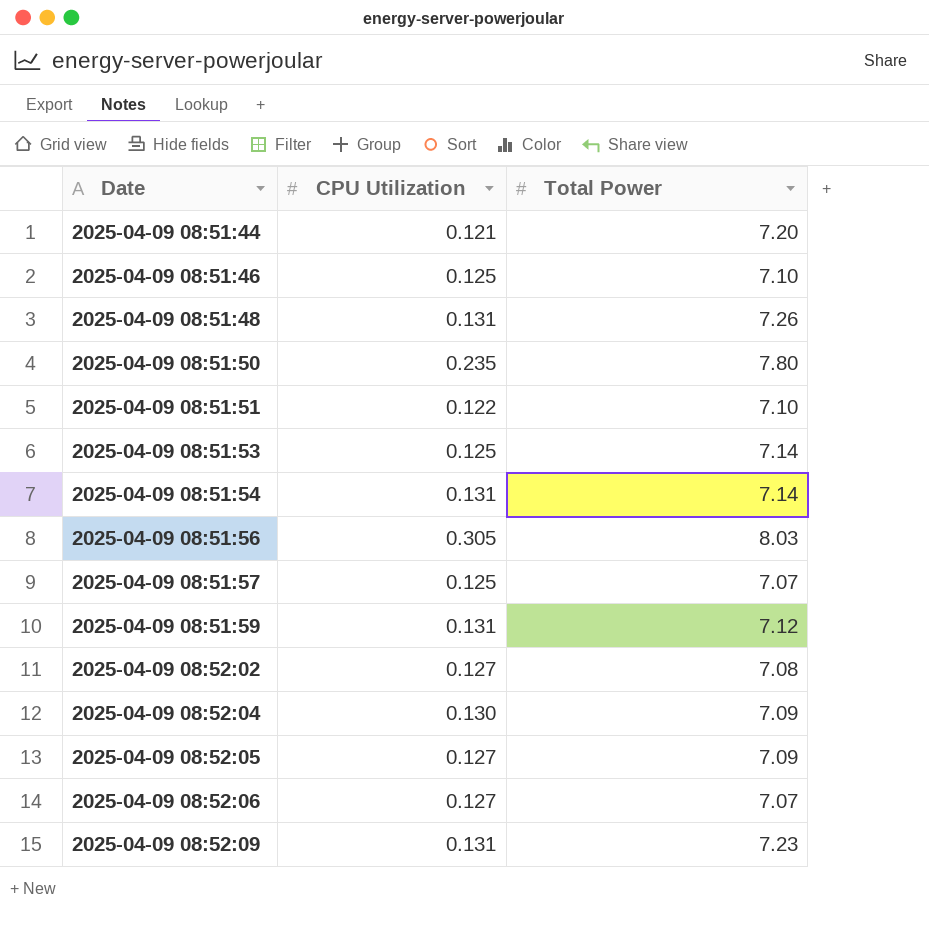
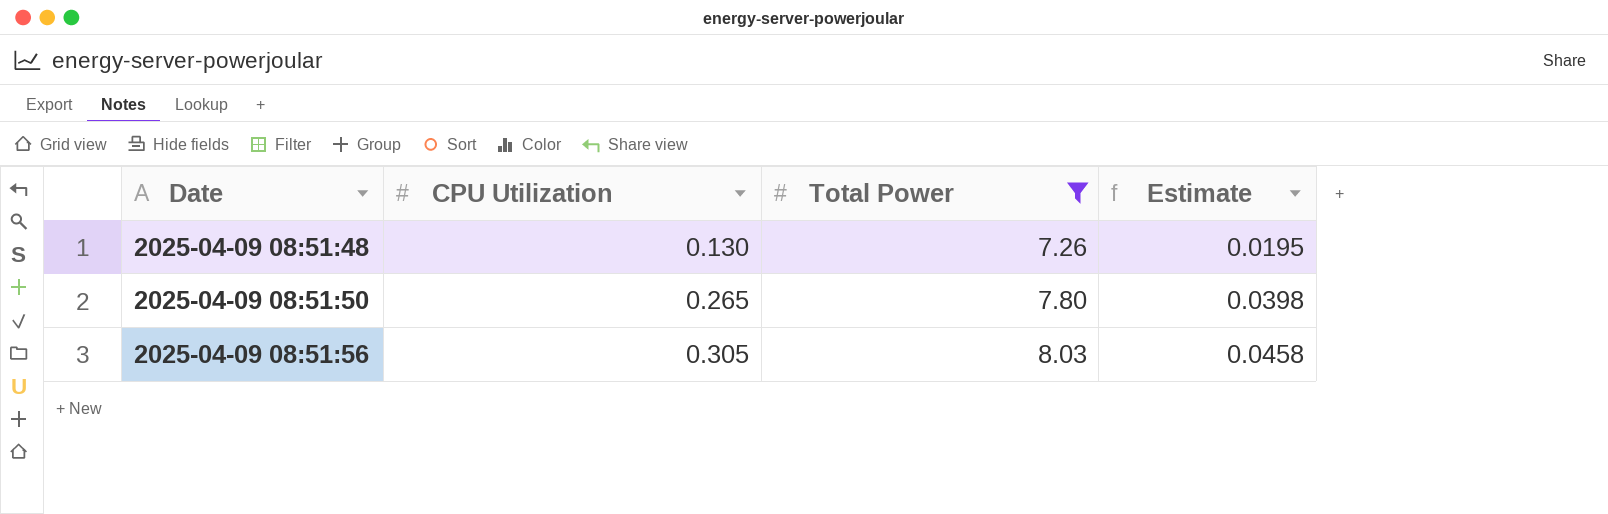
filter: none -> Total Power >= 7.26
column Estimate | formula: none -> [CPU Utilization] * 0.15
2025-04-09 08:51:48 | CPU Utilization: 0.131 -> 0.130
2025-04-09 08:51:50 | CPU Utilization: 0.235 -> 0.265

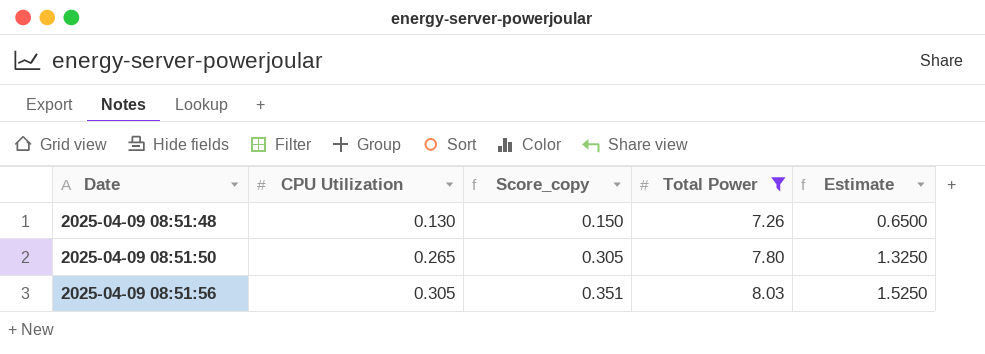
column Score_copy | formula: none -> [CPU Utilization] * 1.15
column Estimate | formula: [CPU Utilization] * 0.15 -> [CPU Utilization] * 5

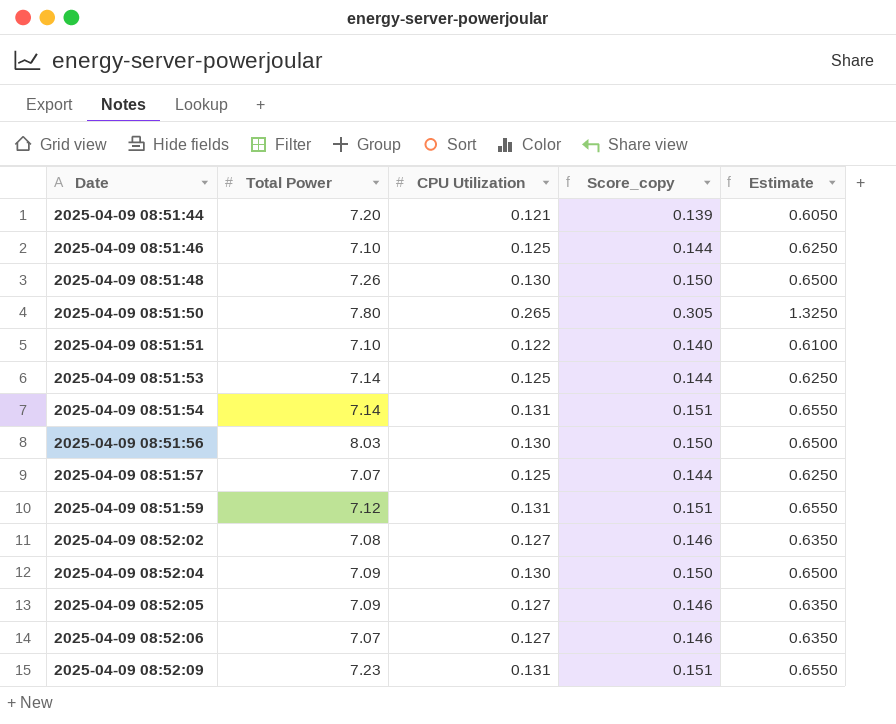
filter: Total Power >= 7.26 -> none
column Total Power | position: 4 -> 2
2025-04-09 08:51:56 | CPU Utilization: 0.305 -> 0.130
2025-04-09 08:51:56 | Score_copy: 0.351 -> 0.150
2025-04-09 08:51:56 | Estimate: 1.5250 -> 0.6500

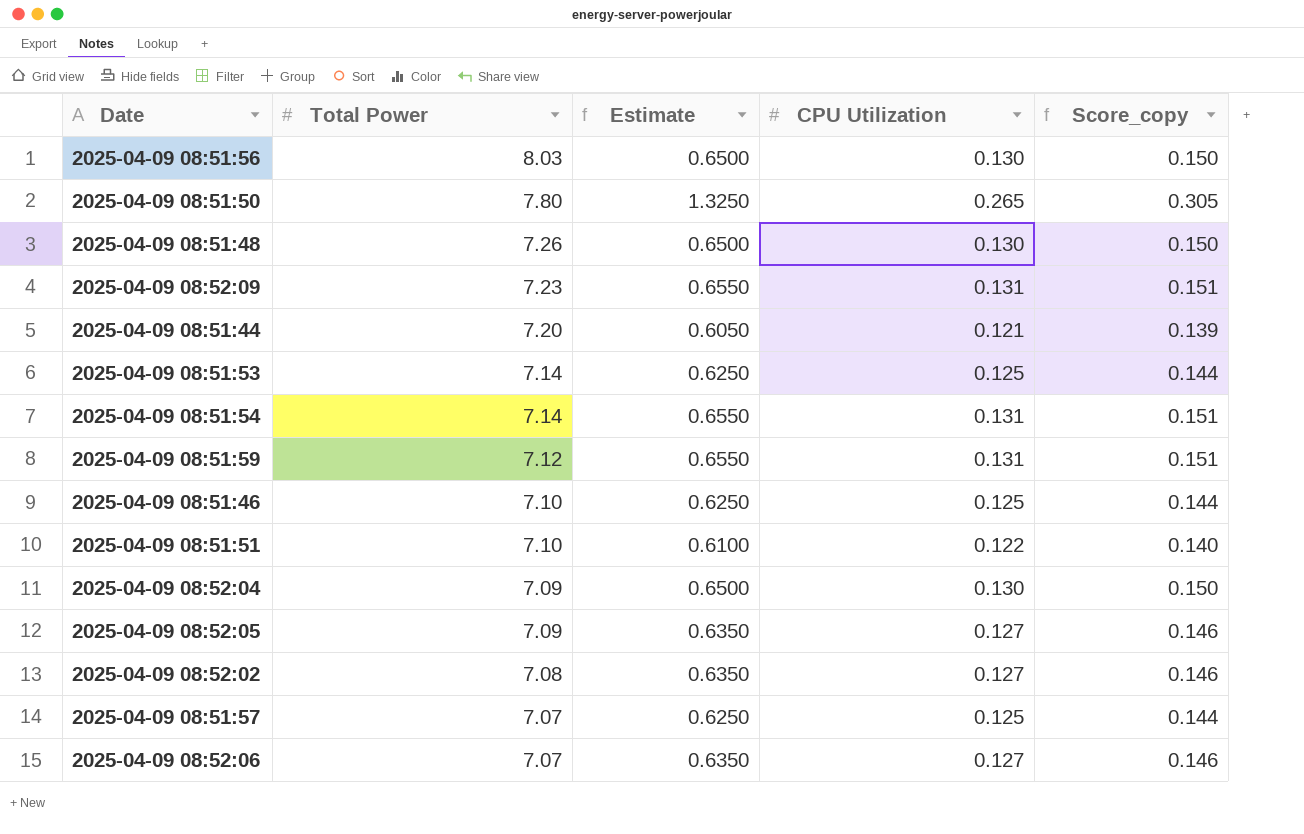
row order: Date ascending -> Total Power descending
column Estimate | position: 5 -> 3

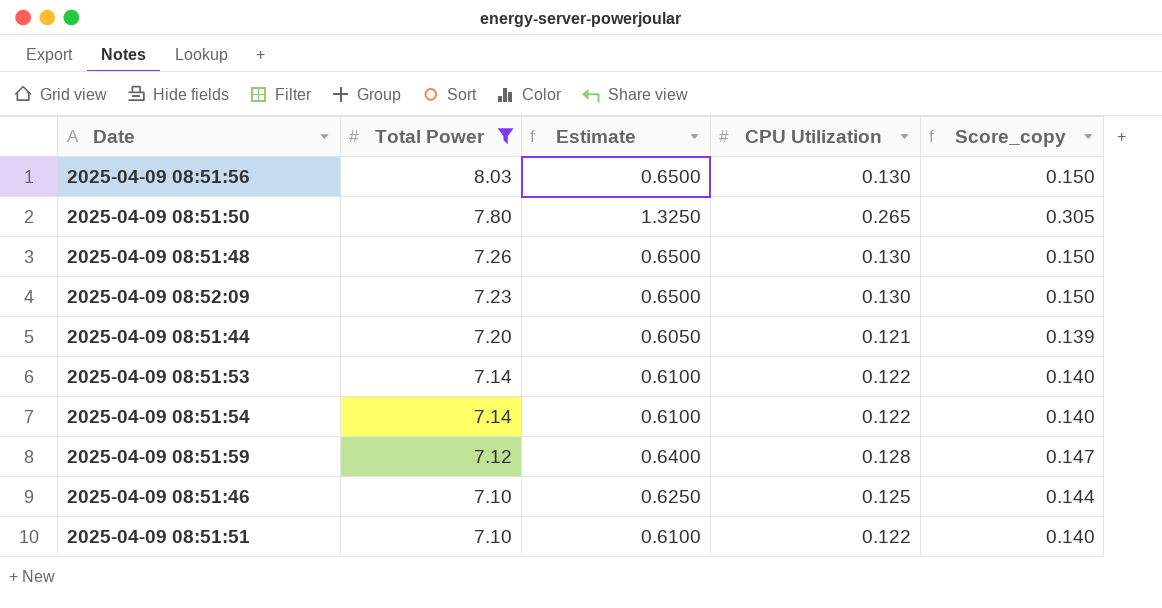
filter: none -> Total Power >= 7.10
2025-04-09 08:52:09 | Estimate: 0.6550 -> 0.6500
2025-04-09 08:52:09 | CPU Utilization: 0.131 -> 0.130
2025-04-09 08:52:09 | Score_copy: 0.151 -> 0.150
2025-04-09 08:51:53 | Estimate: 0.6250 -> 0.6100
2025-04-09 08:51:53 | CPU Utilization: 0.125 -> 0.122
2025-04-09 08:51:53 | Score_copy: 0.144 -> 0.140
2025-04-09 08:51:54 | Estimate: 0.6550 -> 0.6100
2025-04-09 08:51:54 | CPU Utilization: 0.131 -> 0.122
2025-04-09 08:51:54 | Score_copy: 0.151 -> 0.140
2025-04-09 08:51:59 | Estimate: 0.6550 -> 0.6400
2025-04-09 08:51:59 | CPU Utilization: 0.131 -> 0.128
2025-04-09 08:51:59 | Score_copy: 0.151 -> 0.147

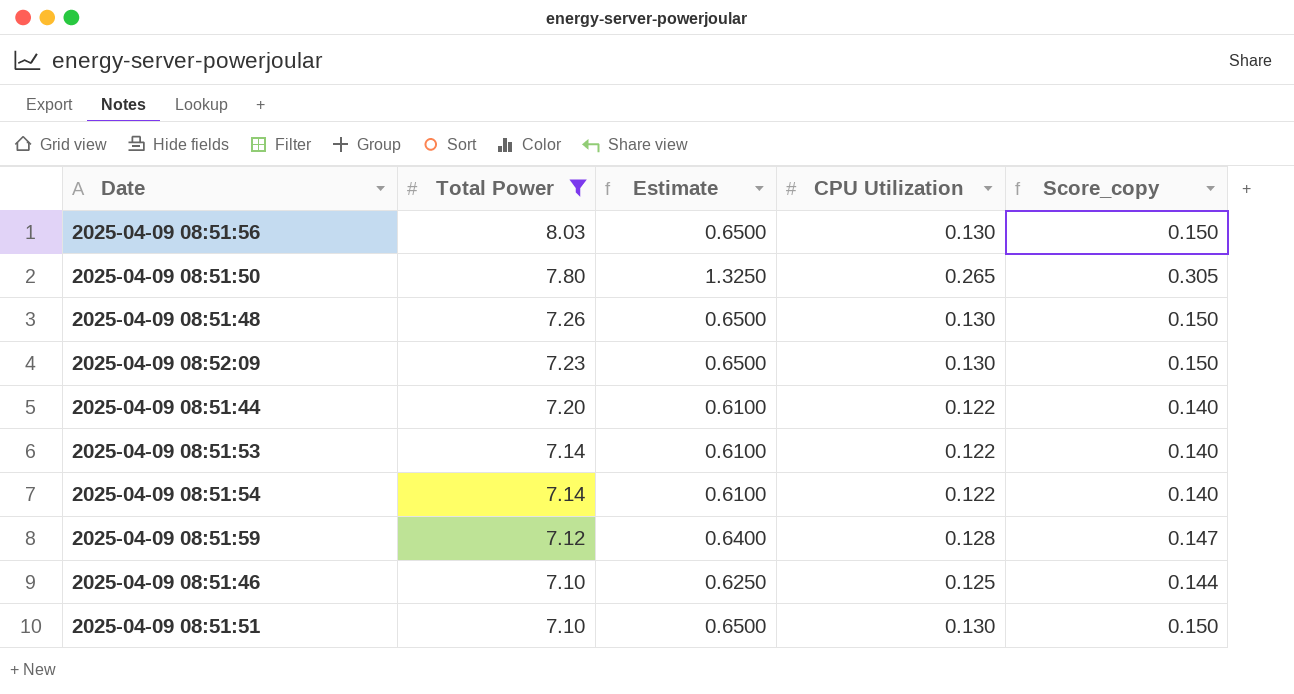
2025-04-09 08:51:44 | Estimate: 0.6050 -> 0.6100
2025-04-09 08:51:44 | CPU Utilization: 0.121 -> 0.122
2025-04-09 08:51:44 | Score_copy: 0.139 -> 0.140
2025-04-09 08:51:51 | Estimate: 0.6100 -> 0.6500
2025-04-09 08:51:51 | CPU Utilization: 0.122 -> 0.130
2025-04-09 08:51:51 | Score_copy: 0.140 -> 0.150

